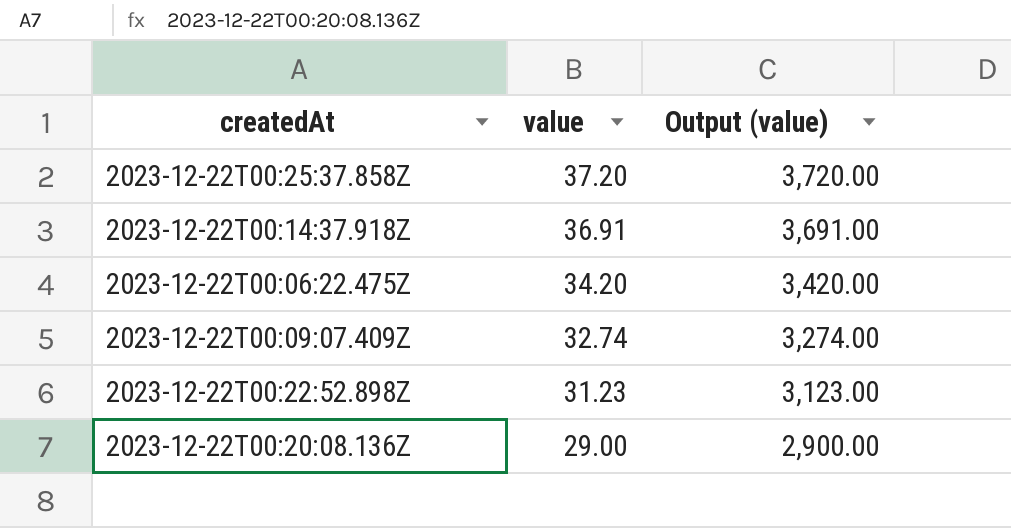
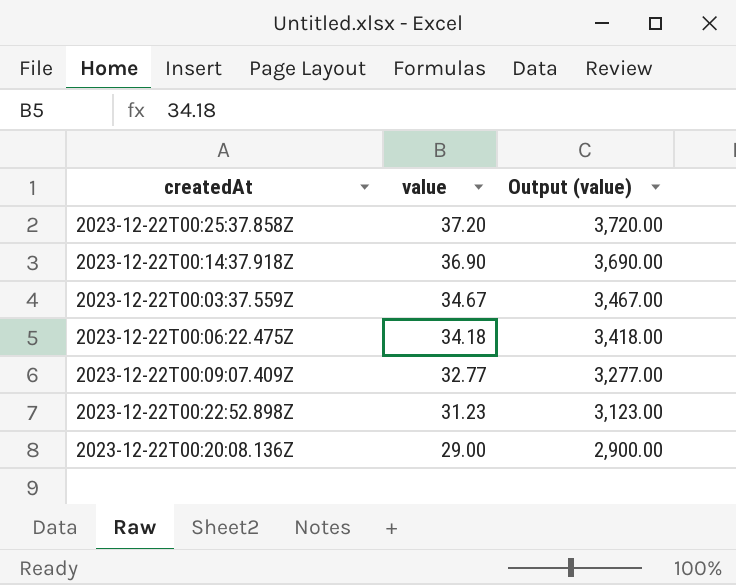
2023-12-22T00:14:37.918Z | value: 36.91 -> 36.90
2023-12-22T00:14:37.918Z | Output (value): 3,691.00 -> 3,690.00
row 2023-12-22T00:03:37.559Z: none -> 34.67 | 3,467.00
2023-12-22T00:06:22.475Z | value: 34.20 -> 34.18
2023-12-22T00:06:22.475Z | Output (value): 3,420.00 -> 3,418.00
2023-12-22T00:09:07.409Z | value: 32.74 -> 32.77
2023-12-22T00:09:07.409Z | Output (value): 3,274.00 -> 3,277.00

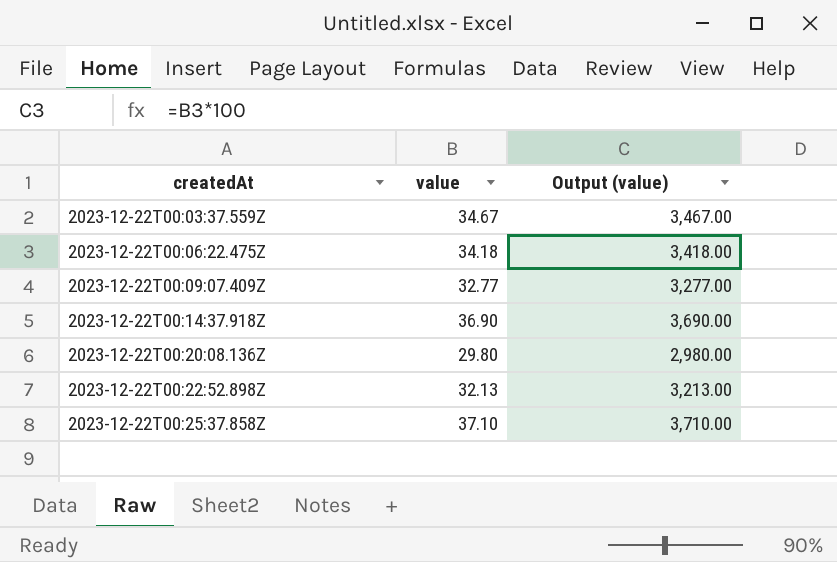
row order: value descending -> createdAt ascending
2023-12-22T00:20:08.136Z | value: 29.00 -> 29.80
2023-12-22T00:20:08.136Z | Output (value): 2,900.00 -> 2,980.00
2023-12-22T00:22:52.898Z | value: 31.23 -> 32.13
2023-12-22T00:22:52.898Z | Output (value): 3,123.00 -> 3,213.00
2023-12-22T00:25:37.858Z | value: 37.20 -> 37.10
2023-12-22T00:25:37.858Z | Output (value): 3,720.00 -> 3,710.00

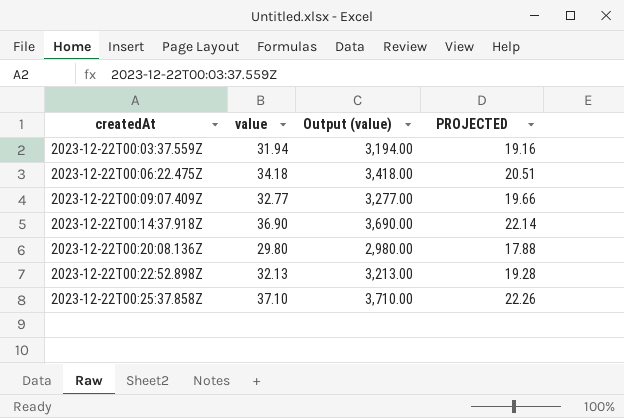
column PROJECTED | formula: none -> [value] * 0.6
2023-12-22T00:03:37.559Z | value: 34.67 -> 31.94
2023-12-22T00:03:37.559Z | Output (value): 3,467.00 -> 3,194.00

